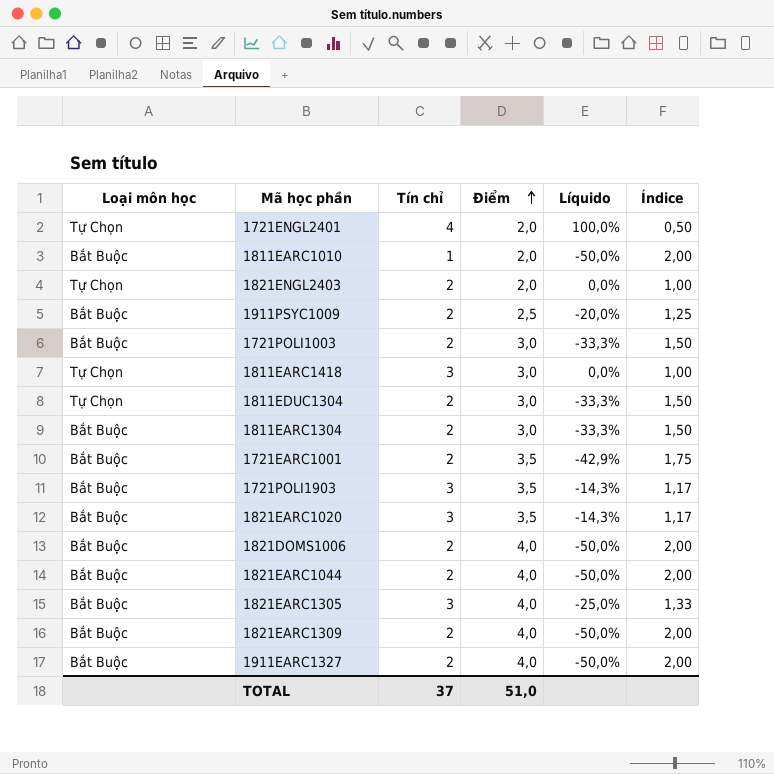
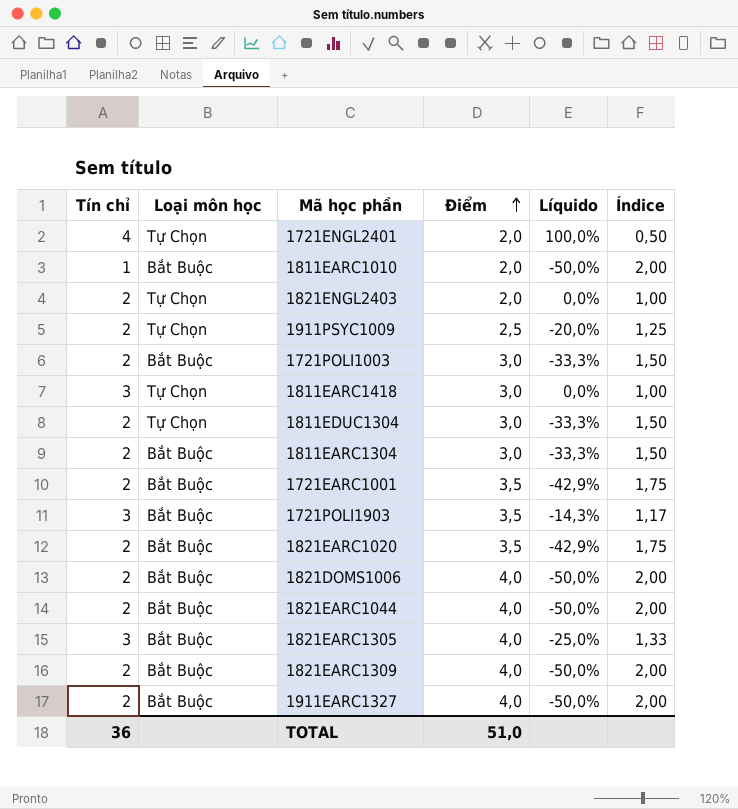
column Tín chỉ | position: 3 -> 1
1911PSYC1009 | Loại môn học: Bắt Buộc -> Tự Chọn
1821EARC1020 | Tín chỉ: 3 -> 2
1821EARC1020 | Líquido: -14,3% -> -42,9%
1821EARC1020 | Índice: 1,17 -> 1,75
TOTAL | Tín chỉ: 37 -> 36

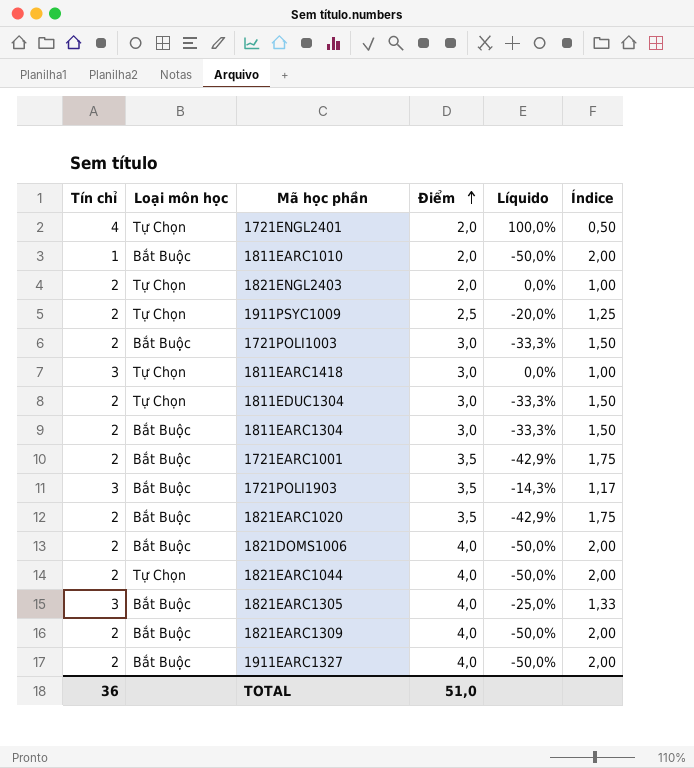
1821EARC1044 | Loại môn học: Bắt Buộc -> Tự Chọn

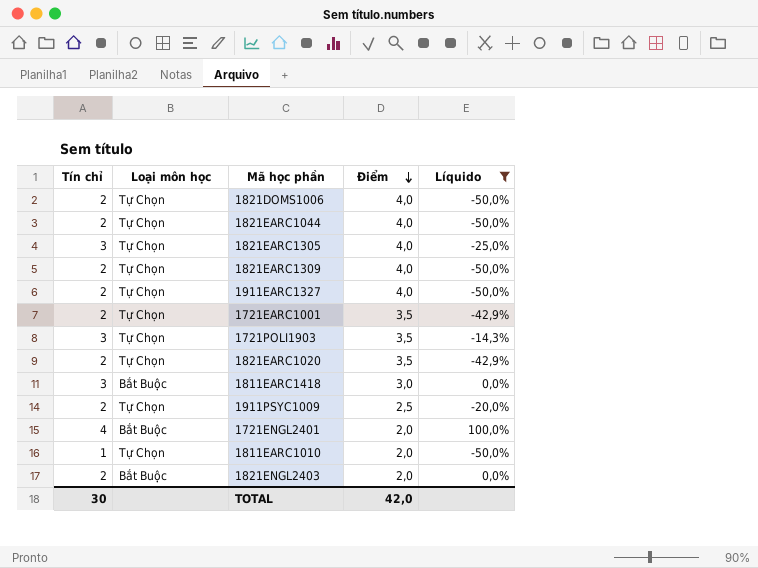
filter: none -> Líquido != -33,3%
row order: Điểm ascending -> Điểm descending
column Índice | formula: [Điểm] / [Tín chỉ] -> none
1821DOMS1006 | Loại môn học: Bắt Buộc -> Tự Chọn
1821EARC1305 | Loại môn học: Bắt Buộc -> Tự Chọn
1821EARC1309 | Loại môn học: Bắt Buộc -> Tự Chọn
1911EARC1327 | Loại môn học: Bắt Buộc -> Tự Chọn
1721EARC1001 | Loại môn học: Bắt Buộc -> Tự Chọn
1721POLI1903 | Loại môn học: Bắt Buộc -> Tự Chọn
1821EARC1020 | Loại môn học: Bắt Buộc -> Tự Chọn
1811EARC1418 | Loại môn học: Tự Chọn -> Bắt Buộc
1721ENGL2401 | Loại môn học: Tự Chọn -> Bắt Buộc
1811EARC1010 | Loại môn học: Bắt Buộc -> Tự Chọn
1821ENGL2403 | Loại môn học: Tự Chọn -> Bắt Buộc
TOTAL | Tín chỉ: 36 -> 30
TOTAL | Điểm: 51,0 -> 42,0

